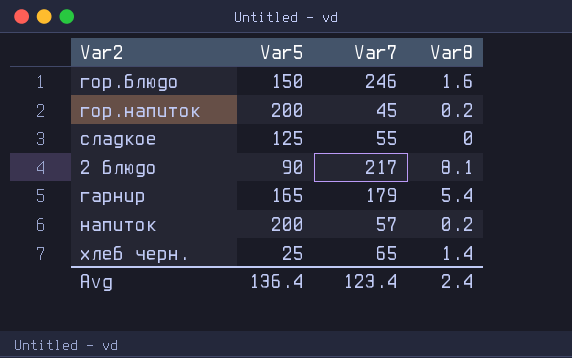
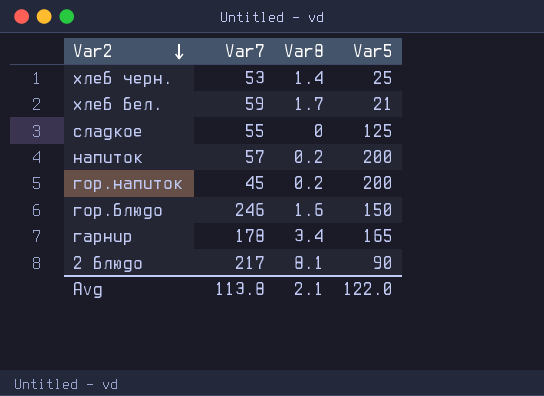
row order: none -> Var2 descending
column Var5 | position: 2 -> 4
хлеб черн. | Var7: 65 -> 53
row хлеб бел.: none -> 59 | 1.7 | 21
гарнир | Var7: 179 -> 178
гарнир | Var8: 5.4 -> 3.4
Avg | Var7: 123.4 -> 113.8
Avg | Var8: 2.4 -> 2.1
Avg | Var5: 136.4 -> 122.0

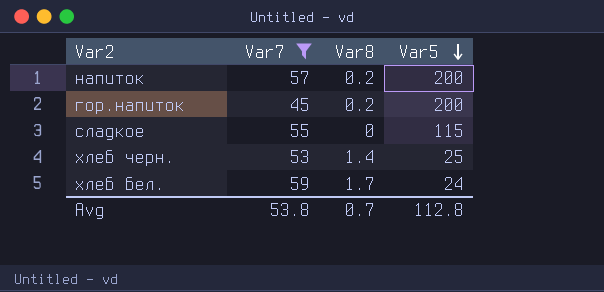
filter: none -> Var7 <= 59
row order: Var2 descending -> Var5 descending
сладкое | Var5: 125 -> 115
хлеб бел. | Var5: 21 -> 24
Avg | Var7: 113.8 -> 53.8
Avg | Var8: 2.1 -> 0.7
Avg | Var5: 122.0 -> 112.8

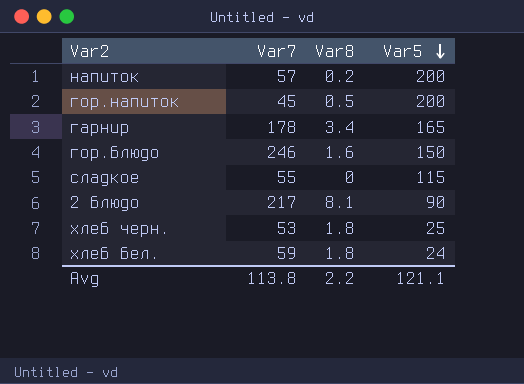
filter: Var7 <= 59 -> none
гор.напиток | Var8: 0.2 -> 0.5
хлеб черн. | Var8: 1.4 -> 1.8
хлеб бел. | Var8: 1.7 -> 1.8
Avg | Var7: 53.8 -> 113.8
Avg | Var8: 0.7 -> 2.2
Avg | Var5: 112.8 -> 121.1

